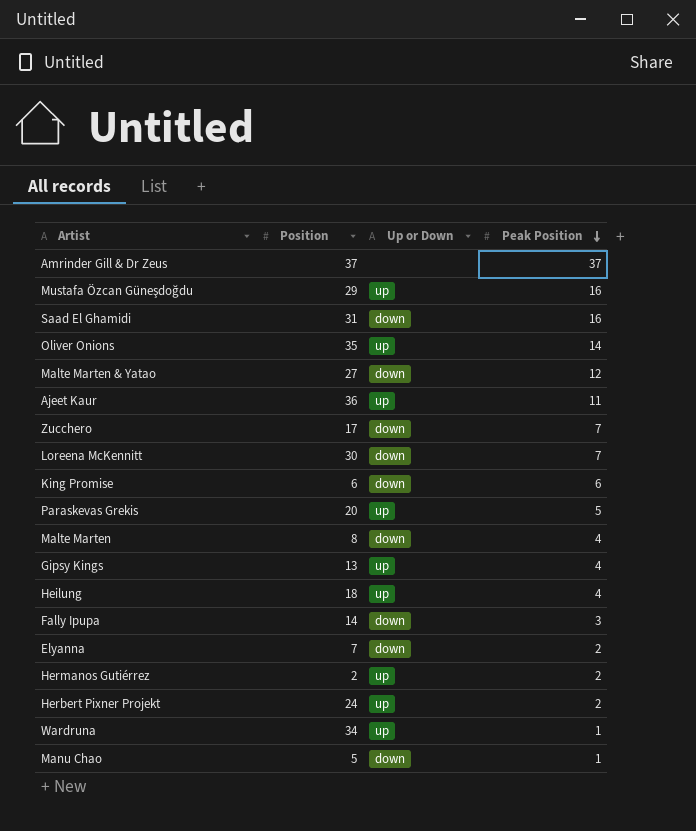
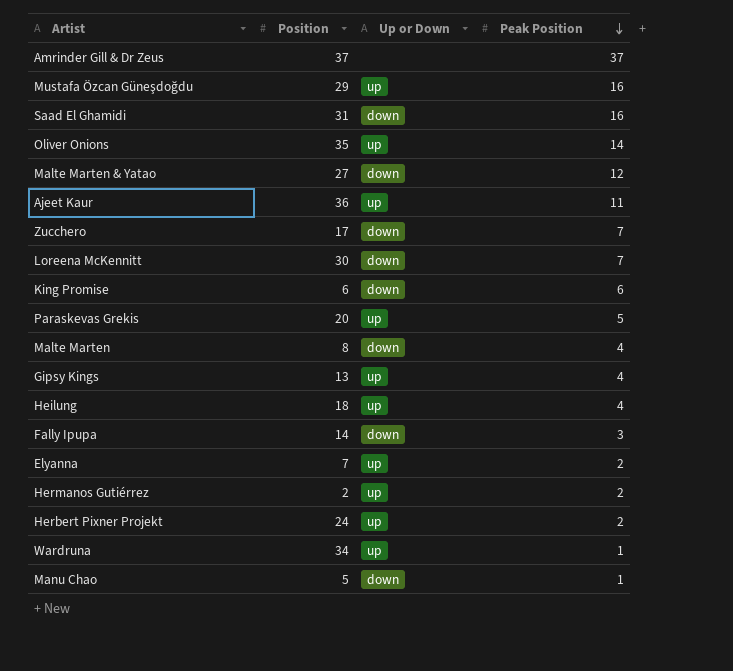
Elyanna | Up or Down: down -> up

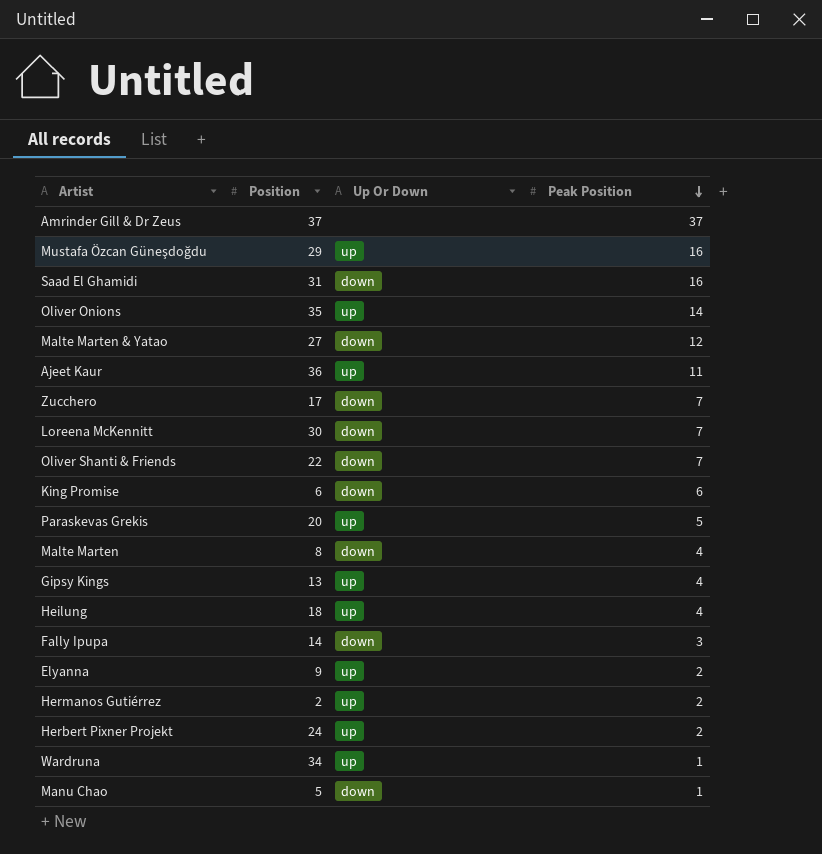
column name: Up or Down -> Up Or Down
row Oliver Shanti & Friends: none -> 22 | down | 7
Elyanna | Position: 7 -> 9

